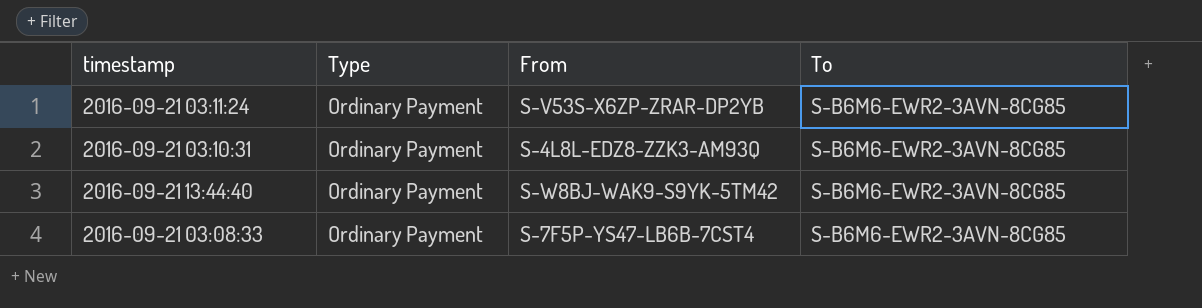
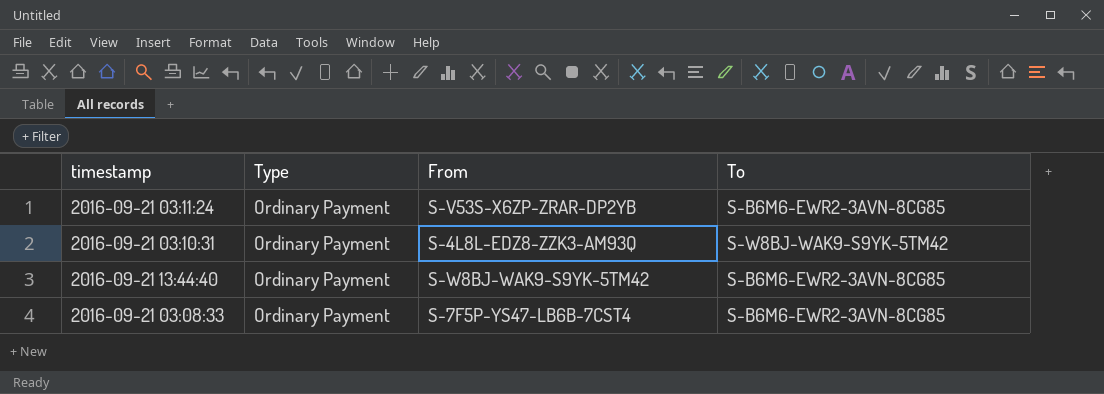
2016-09-21 03:10:31 | To: S-B6M6-EWR2-3AVN-8CG85 -> S-W8BJ-WAK9-S9YK-5TM42

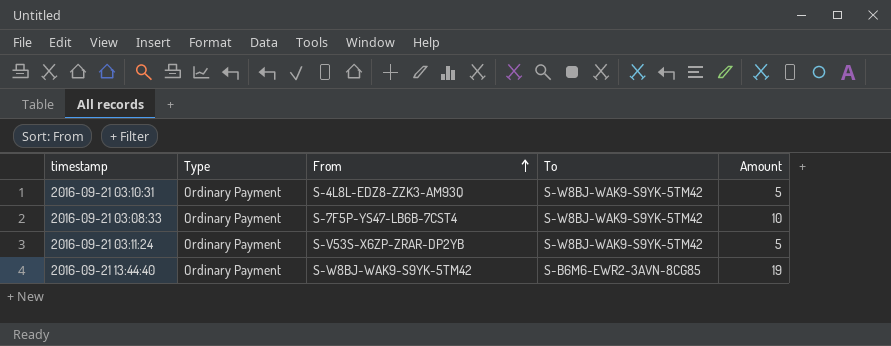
row order: none -> From ascending
column Amount | position: none -> 5
2016-09-21 03:08:33 | To: S-B6M6-EWR2-3AVN-8CG85 -> S-W8BJ-WAK9-S9YK-5TM42
2016-09-21 03:11:24 | To: S-B6M6-EWR2-3AVN-8CG85 -> S-W8BJ-WAK9-S9YK-5TM42

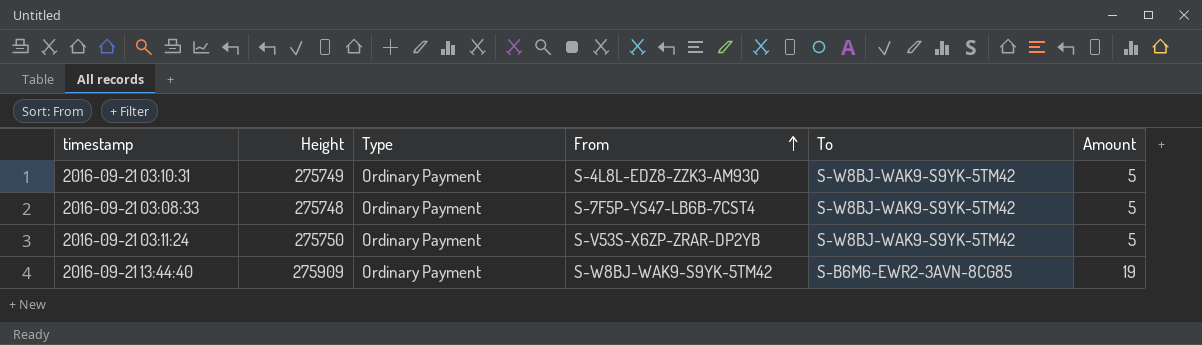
column Height | position: none -> 2
2016-09-21 03:08:33 | Amount: 10 -> 5

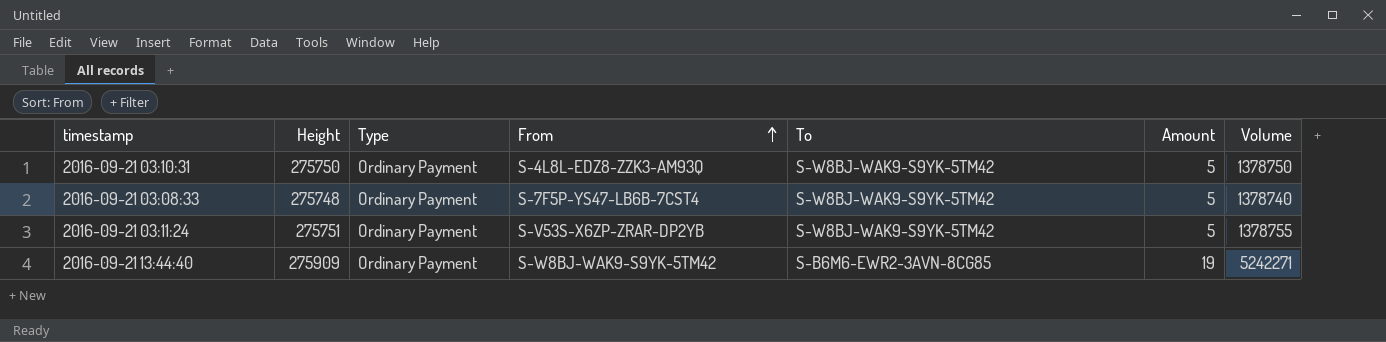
column Volume | formula: none -> [Height] * [Amount]
2016-09-21 03:10:31 | Height: 275749 -> 275750
2016-09-21 03:11:24 | Height: 275750 -> 275751

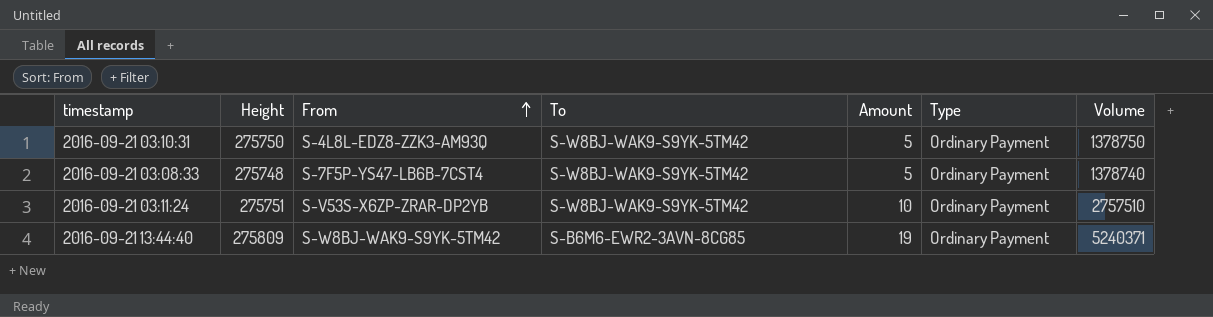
column Type | position: 3 -> 6
2016-09-21 03:11:24 | Amount: 5 -> 10
2016-09-21 03:11:24 | Volume: 1378755 -> 2757510
2016-09-21 13:44:40 | Height: 275909 -> 275809
2016-09-21 13:44:40 | Volume: 5242271 -> 5240371

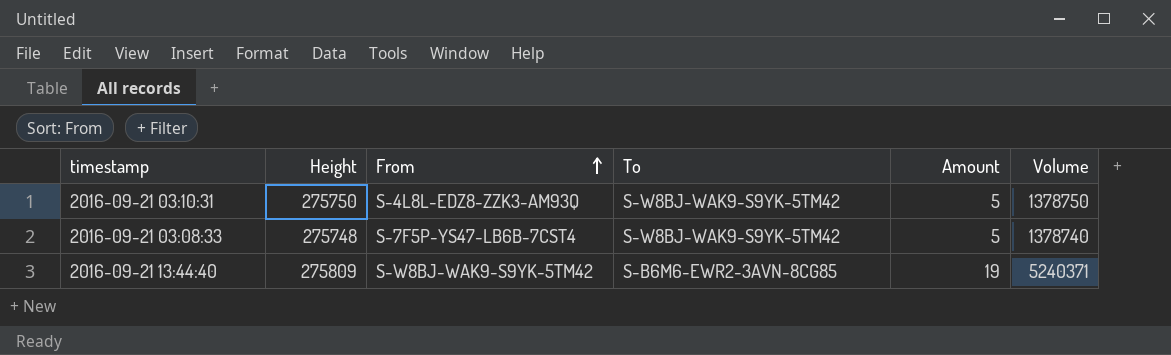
column Type | position: 6 -> none
row 2016-09-21 03:11:24: 275751 | S-V53S-X6ZP-ZRAR-DP2YB | S-W8BJ-WAK9-S9YK-5TM42 | 10 | Ordinary Payment | 2757510 -> none

